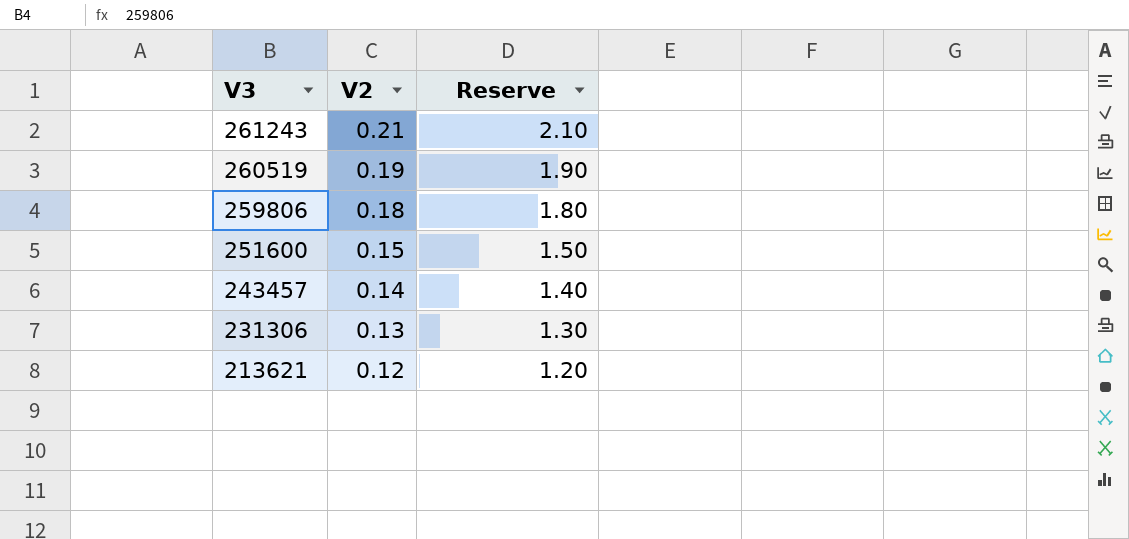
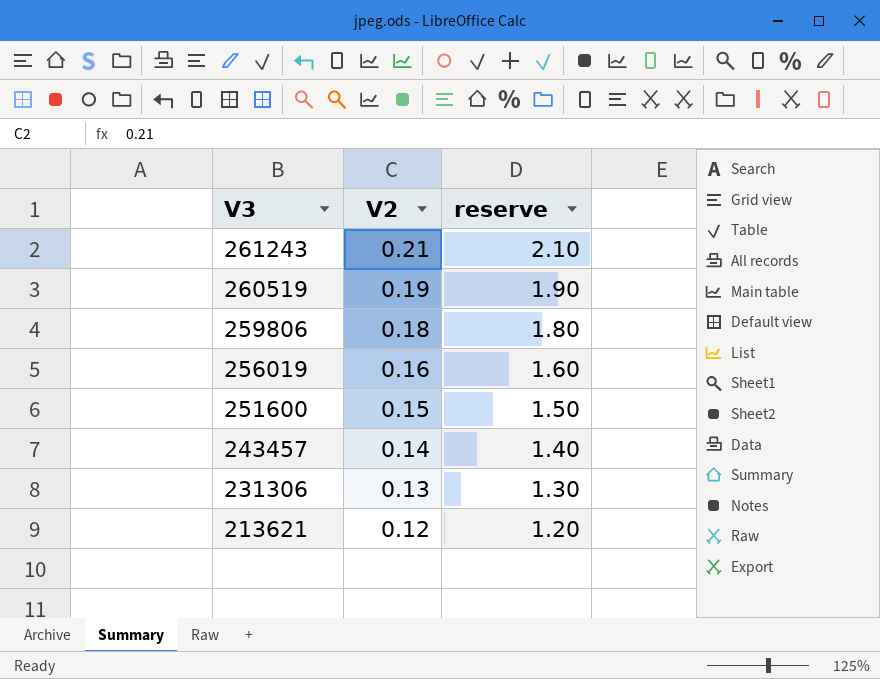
column name: Reserve -> reserve
row 256019: none -> 0.16 | 1.60

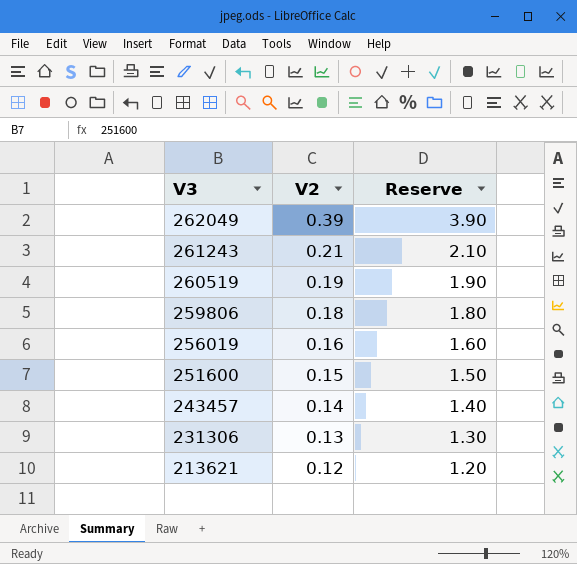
column name: reserve -> Reserve
row 262049: none -> 0.39 | 3.90

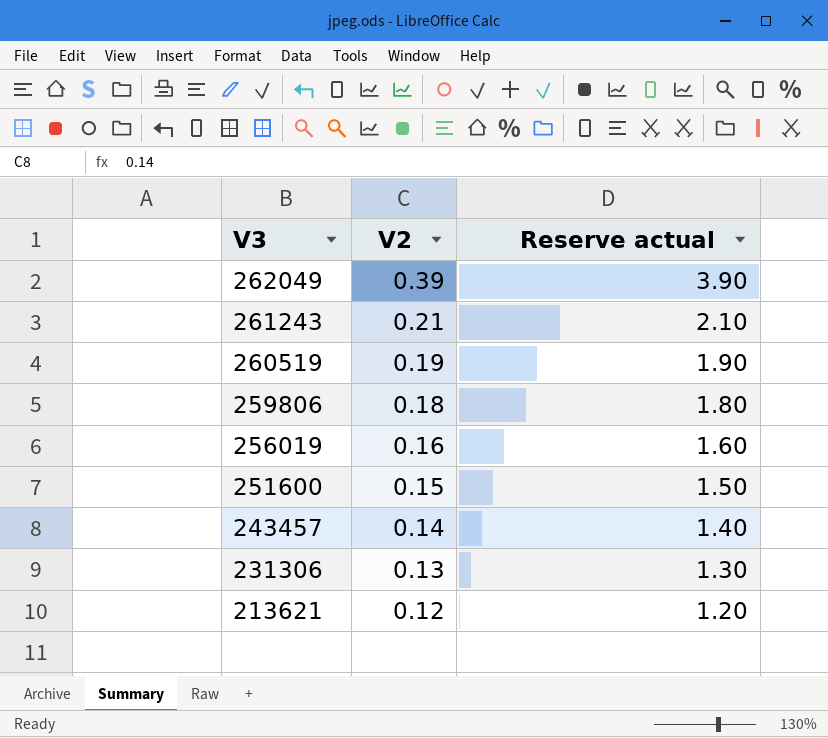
column name: Reserve -> Reserve actual

